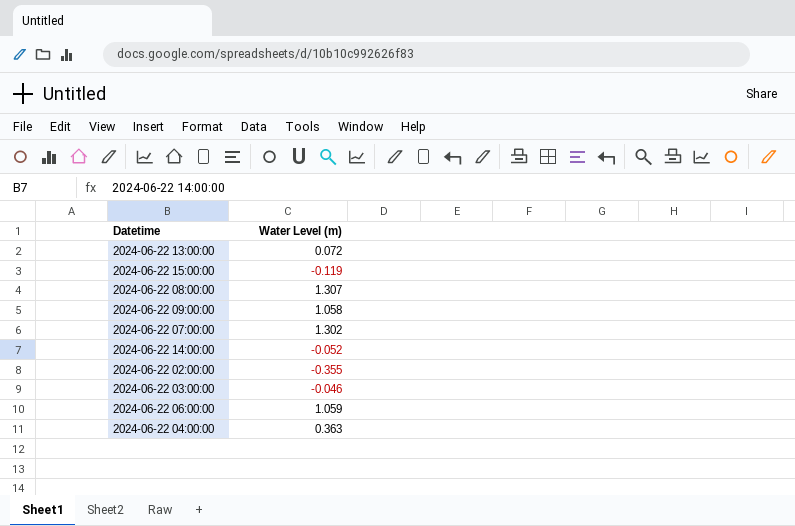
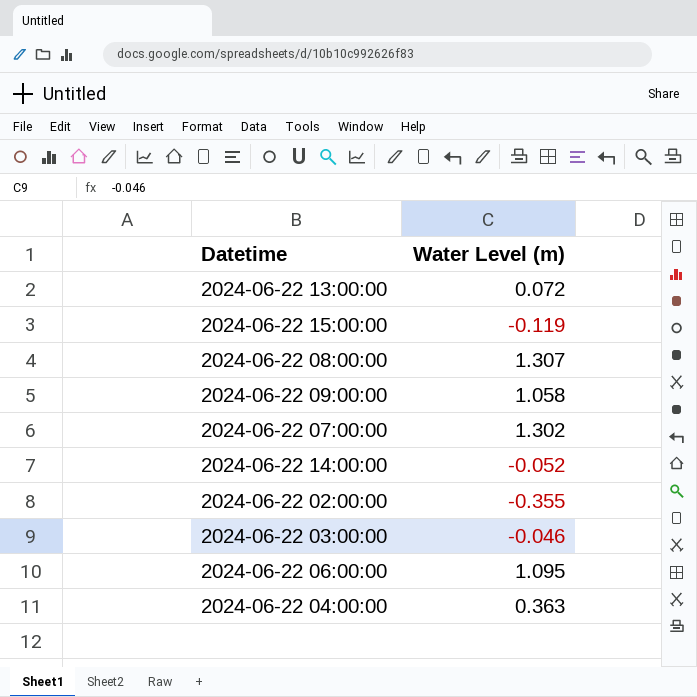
2024-06-22 06:00:00 | Water Level (m): 1.059 -> 1.095

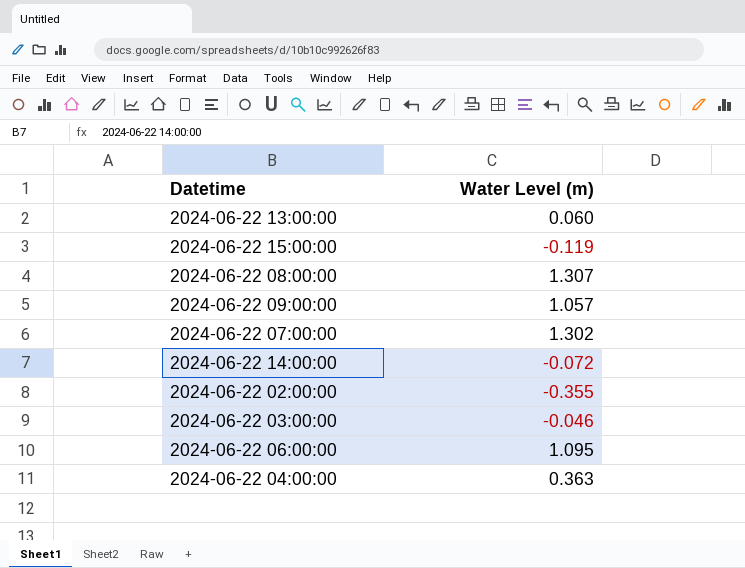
2024-06-22 13:00:00 | Water Level (m): 0.072 -> 0.060
2024-06-22 09:00:00 | Water Level (m): 1.058 -> 1.057
2024-06-22 14:00:00 | Water Level (m): -0.052 -> -0.072

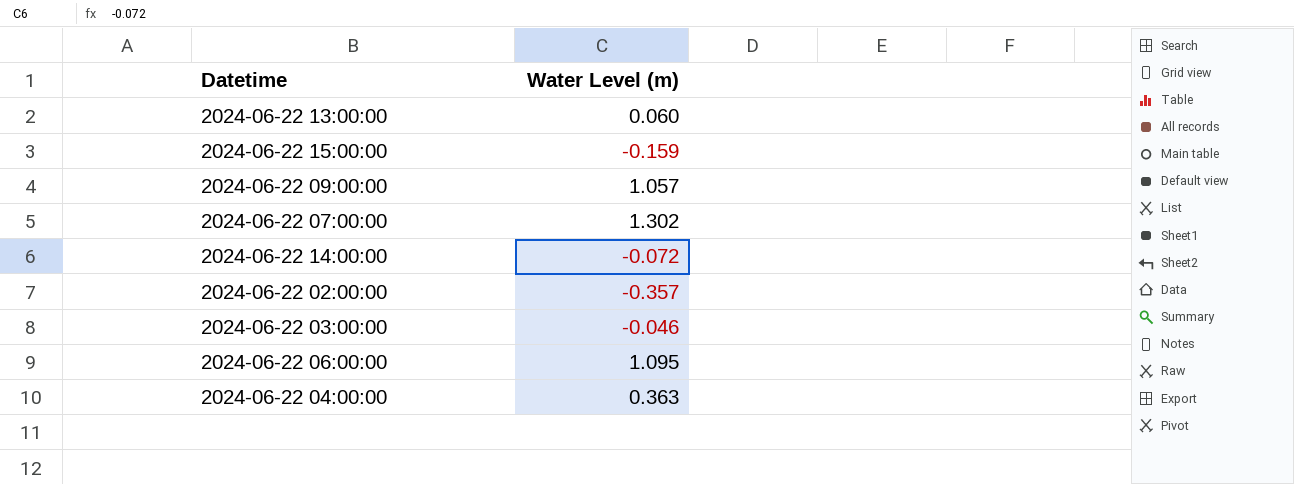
row 2024-06-22 08:00:00: 1.307 -> none
2024-06-22 15:00:00 | Water Level (m): -0.119 -> -0.159
2024-06-22 02:00:00 | Water Level (m): -0.355 -> -0.357

